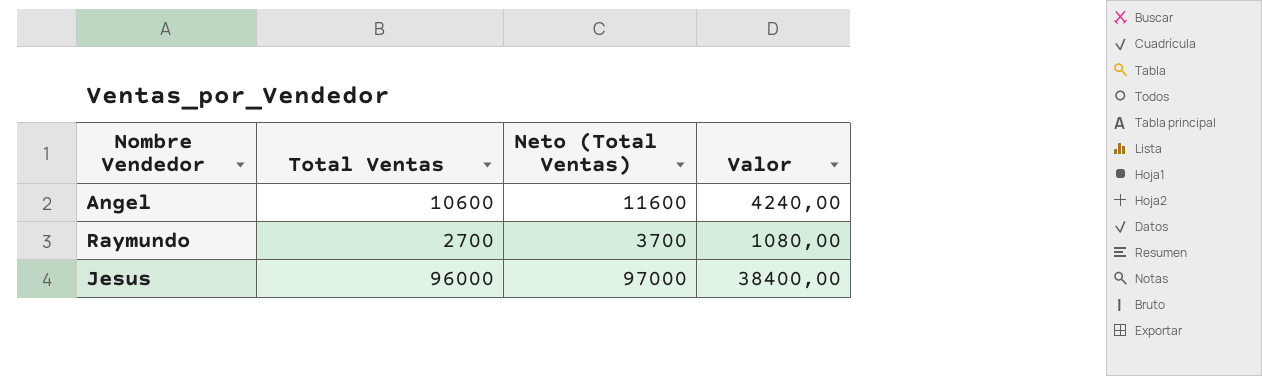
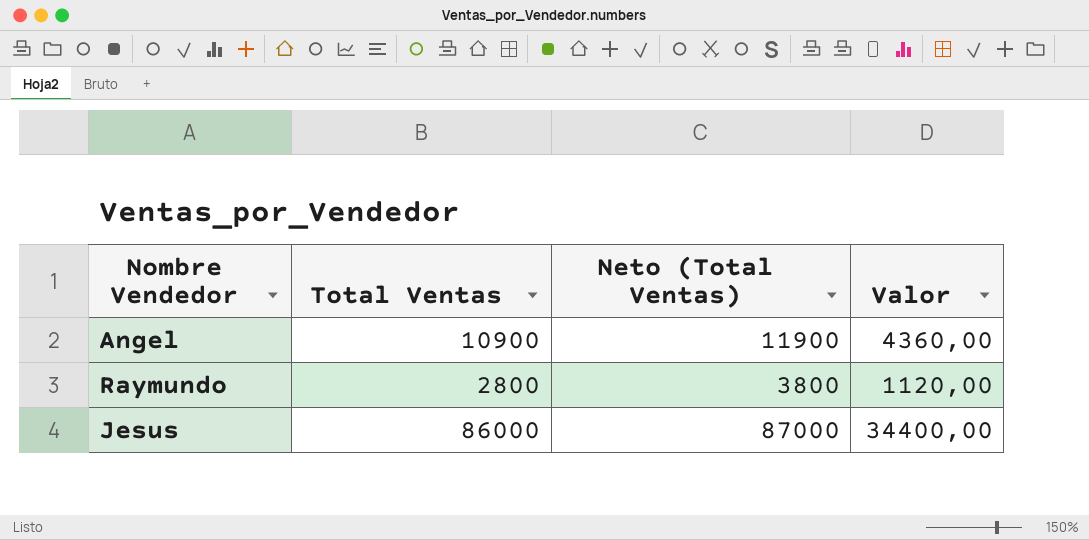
Angel | Total Ventas: 10600 -> 10900
Angel | Neto (Total Ventas): 11600 -> 11900
Angel | Valor: 4240,00 -> 4360,00
Raymundo | Total Ventas: 2700 -> 2800
Raymundo | Neto (Total Ventas): 3700 -> 3800
Raymundo | Valor: 1080,00 -> 1120,00
Jesus | Total Ventas: 96000 -> 86000
Jesus | Neto (Total Ventas): 97000 -> 87000
Jesus | Valor: 38400,00 -> 34400,00

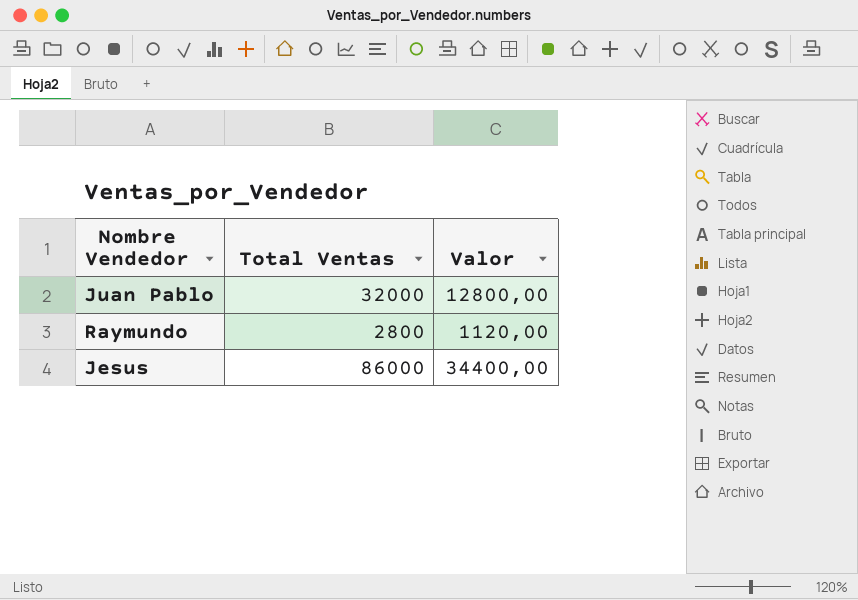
column Neto (Total Ventas) | formula: [Total Ventas] + 1000 -> none
row Angel: 10900 | 11900 | 4360,00 -> none
row Juan Pablo: none -> 32000 | 12800,00

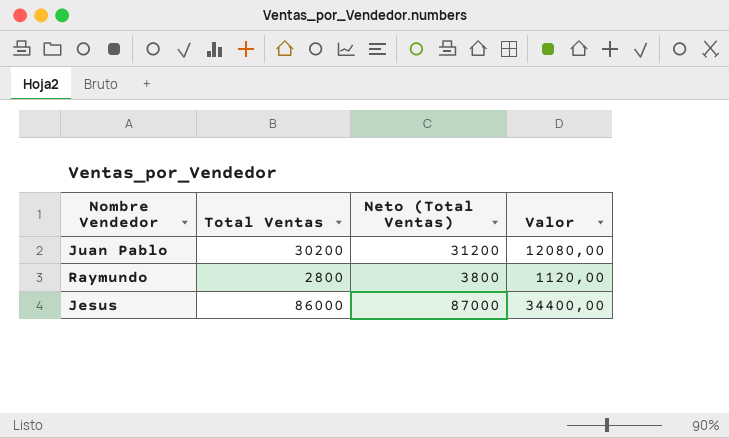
column Neto (Total Ventas) | formula: none -> [Total Ventas] + 1000
Juan Pablo | Total Ventas: 32000 -> 30200
Juan Pablo | Valor: 12800,00 -> 12080,00

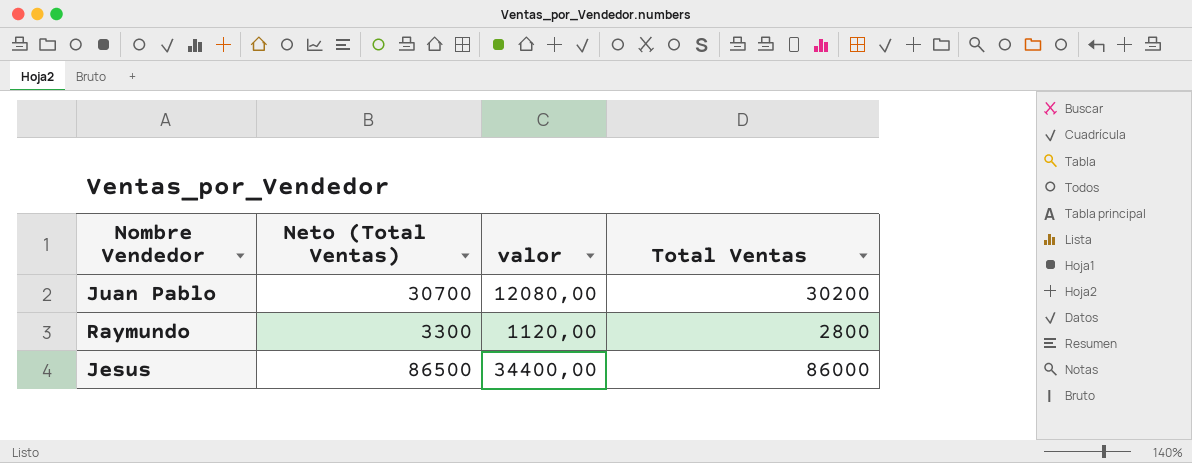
column Neto (Total Ventas) | formula: [Total Ventas] + 1000 -> [Total Ventas] + 500
column name: Valor -> valor
column Total Ventas | position: 2 -> 4

